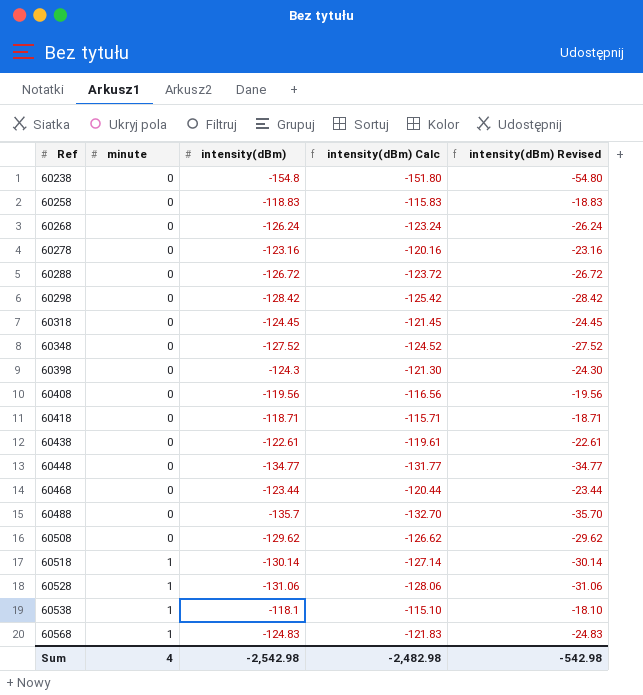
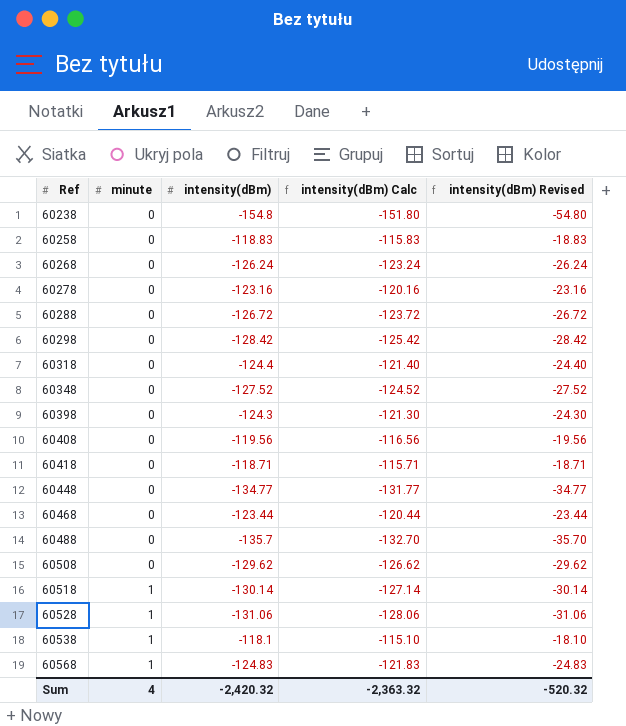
row 60438: 0 | -122.61 | -119.61 | -22.61 -> none
60318 | intensity(dBm): -124.45 -> -124.4
60318 | intensity(dBm) Calc: -121.45 -> -121.40
60318 | intensity(dBm) Revised: -24.45 -> -24.40
Sum | intensity(dBm): -2,542.98 -> -2,420.32
Sum | intensity(dBm) Calc: -2,482.98 -> -2,363.32
Sum | intensity(dBm) Revised: -542.98 -> -520.32

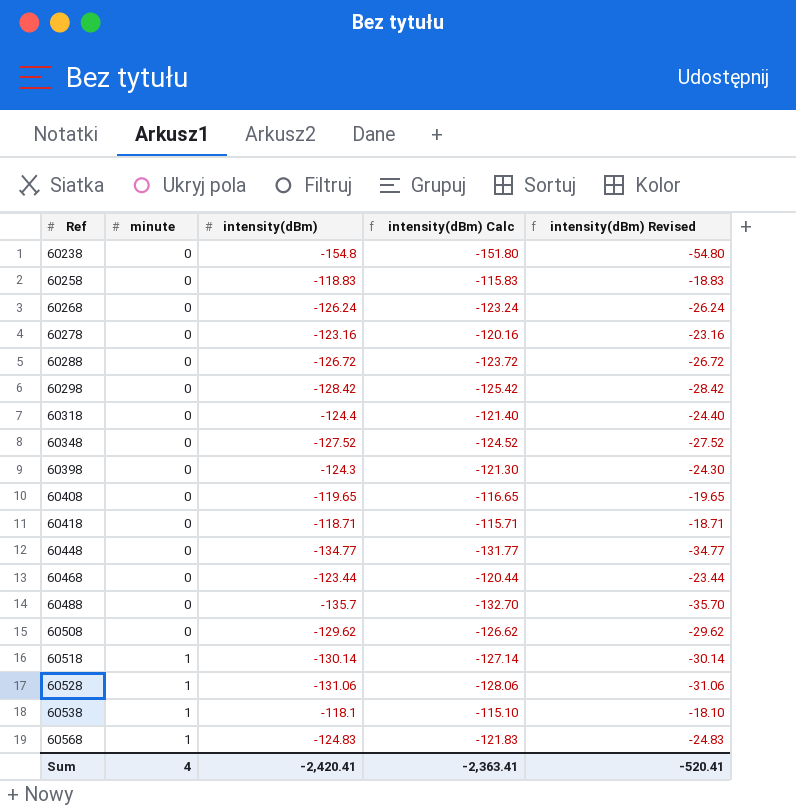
60408 | intensity(dBm): -119.56 -> -119.65
60408 | intensity(dBm) Calc: -116.56 -> -116.65
60408 | intensity(dBm) Revised: -19.56 -> -19.65
Sum | intensity(dBm): -2,420.32 -> -2,420.41
Sum | intensity(dBm) Calc: -2,363.32 -> -2,363.41
Sum | intensity(dBm) Revised: -520.32 -> -520.41

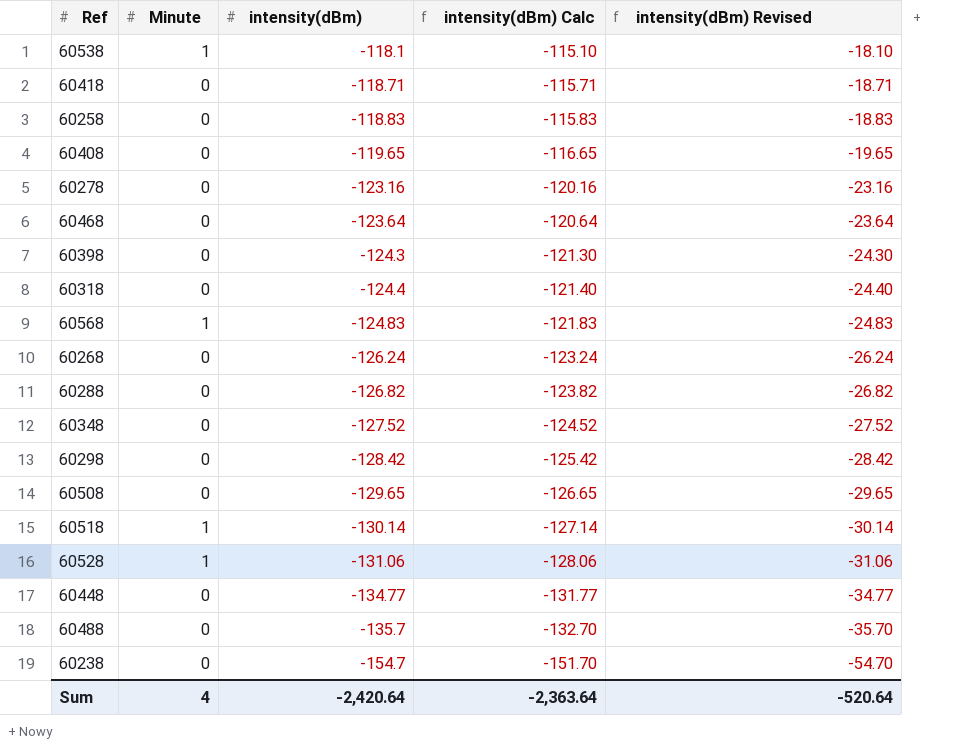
row order: Ref ascending -> intensity(dBm) descending
column name: minute -> Minute
60468 | intensity(dBm): -123.44 -> -123.64
60468 | intensity(dBm) Calc: -120.44 -> -120.64
60468 | intensity(dBm) Revised: -23.44 -> -23.64
60288 | intensity(dBm): -126.72 -> -126.82
60288 | intensity(dBm) Calc: -123.72 -> -123.82
60288 | intensity(dBm) Revised: -26.72 -> -26.82
60508 | intensity(dBm): -129.62 -> -129.65
60508 | intensity(dBm) Calc: -126.62 -> -126.65
60508 | intensity(dBm) Revised: -29.62 -> -29.65
60238 | intensity(dBm): -154.8 -> -154.7
60238 | intensity(dBm) Calc: -151.80 -> -151.70
60238 | intensity(dBm) Revised: -54.80 -> -54.70
Sum | intensity(dBm): -2,420.41 -> -2,420.64
Sum | intensity(dBm) Calc: -2,363.41 -> -2,363.64
Sum | intensity(dBm) Revised: -520.41 -> -520.64

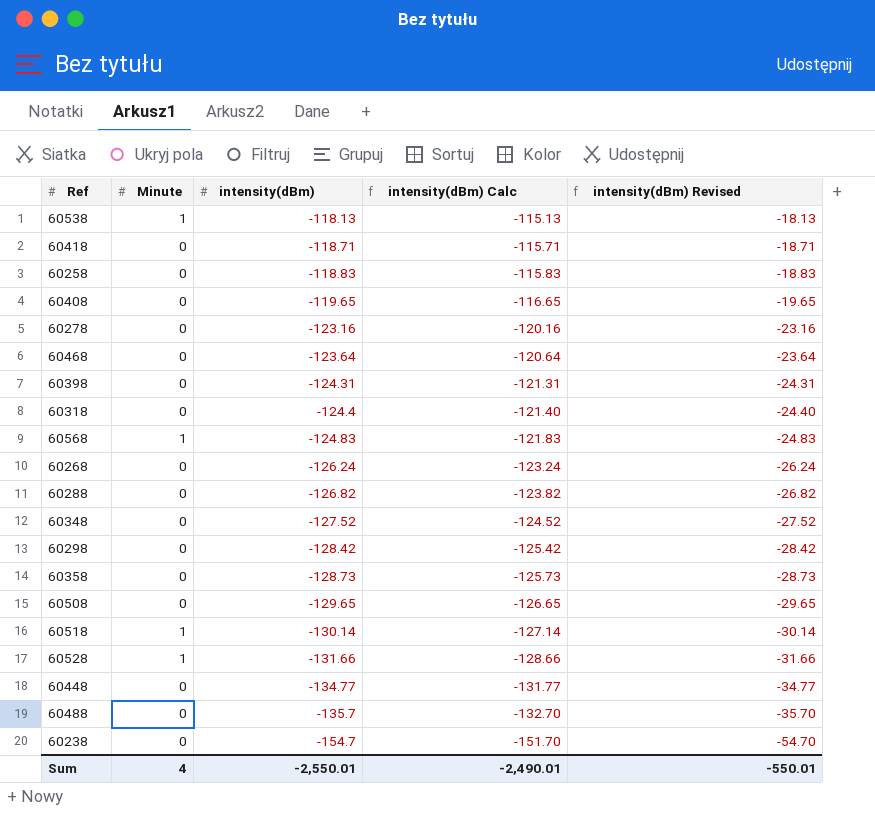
60538 | intensity(dBm): -118.1 -> -118.13
60538 | intensity(dBm) Calc: -115.10 -> -115.13
60538 | intensity(dBm) Revised: -18.10 -> -18.13
60398 | intensity(dBm): -124.3 -> -124.31
60398 | intensity(dBm) Calc: -121.30 -> -121.31
60398 | intensity(dBm) Revised: -24.30 -> -24.31
row 60358: none -> 0 | -128.73 | -125.73 | -28.73
60528 | intensity(dBm): -131.06 -> -131.66
60528 | intensity(dBm) Calc: -128.06 -> -128.66
60528 | intensity(dBm) Revised: -31.06 -> -31.66
Sum | intensity(dBm): -2,420.64 -> -2,550.01
Sum | intensity(dBm) Calc: -2,363.64 -> -2,490.01
Sum | intensity(dBm) Revised: -520.64 -> -550.01

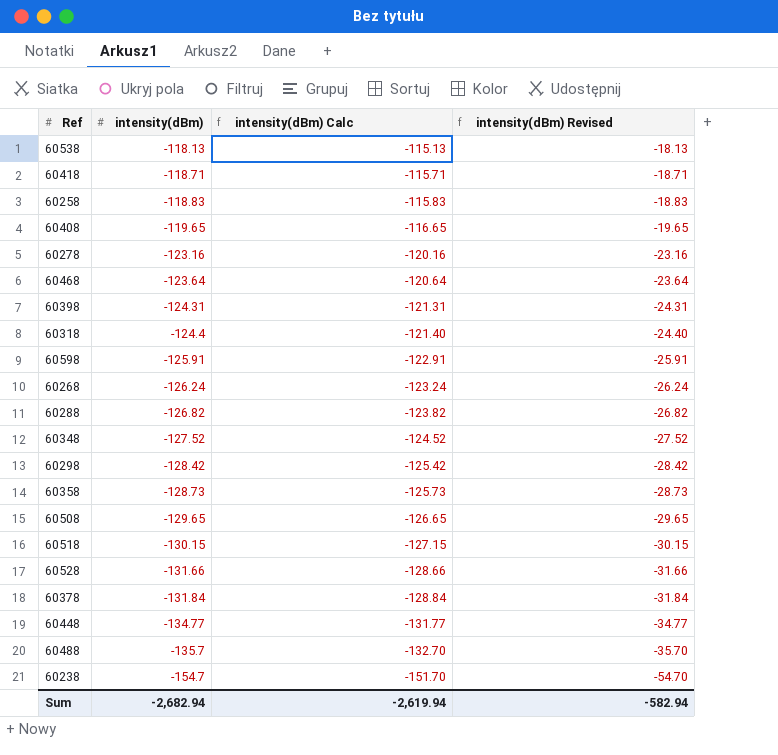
column Minute | position: 2 -> none
row 60568: 1 | -124.83 | -121.83 | -24.83 -> none
row 60598: none -> -125.91 | -122.91 | -25.91
60518 | intensity(dBm): -130.14 -> -130.15
60518 | intensity(dBm) Calc: -127.14 -> -127.15
60518 | intensity(dBm) Revised: -30.14 -> -30.15
row 60378: none -> -131.84 | -128.84 | -31.84
Sum | intensity(dBm): -2,550.01 -> -2,682.94
Sum | intensity(dBm) Calc: -2,490.01 -> -2,619.94
Sum | intensity(dBm) Revised: -550.01 -> -582.94

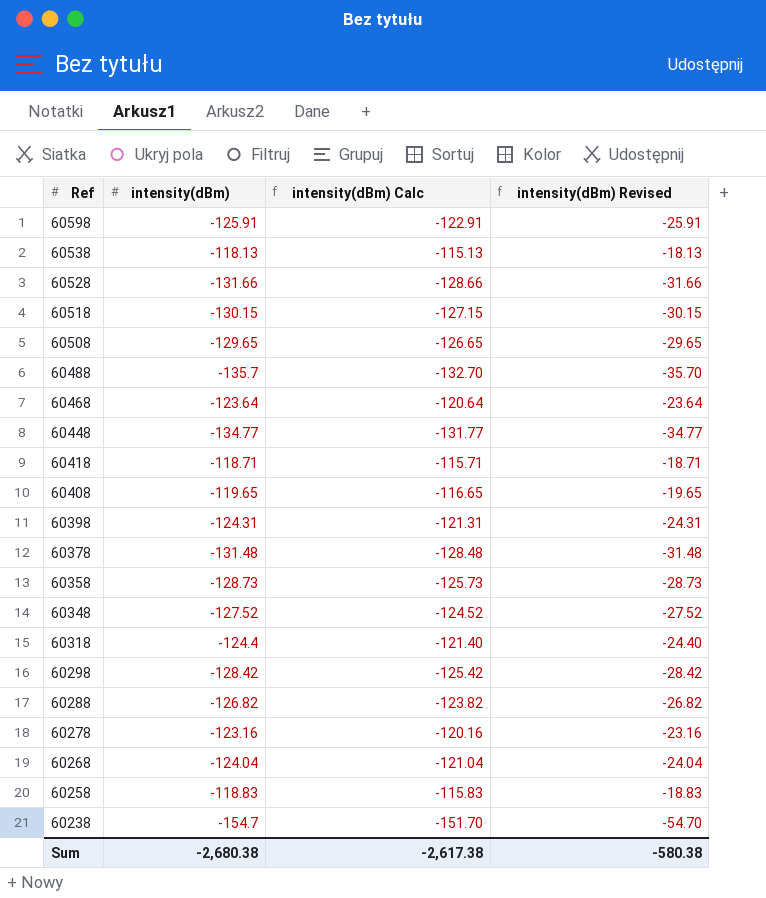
row order: intensity(dBm) descending -> Ref descending
60378 | intensity(dBm): -131.84 -> -131.48
60378 | intensity(dBm) Calc: -128.84 -> -128.48
60378 | intensity(dBm) Revised: -31.84 -> -31.48
60268 | intensity(dBm): -126.24 -> -124.04
60268 | intensity(dBm) Calc: -123.24 -> -121.04
60268 | intensity(dBm) Revised: -26.24 -> -24.04
Sum | intensity(dBm): -2,682.94 -> -2,680.38
Sum | intensity(dBm) Calc: -2,619.94 -> -2,617.38
Sum | intensity(dBm) Revised: -582.94 -> -580.38

